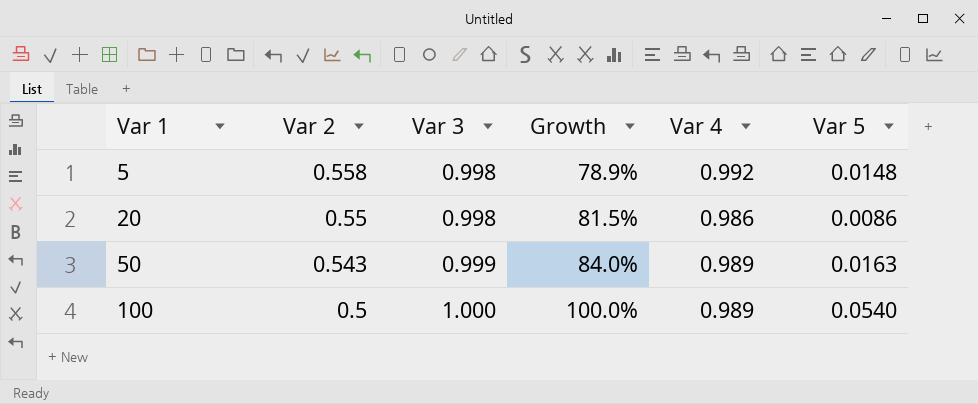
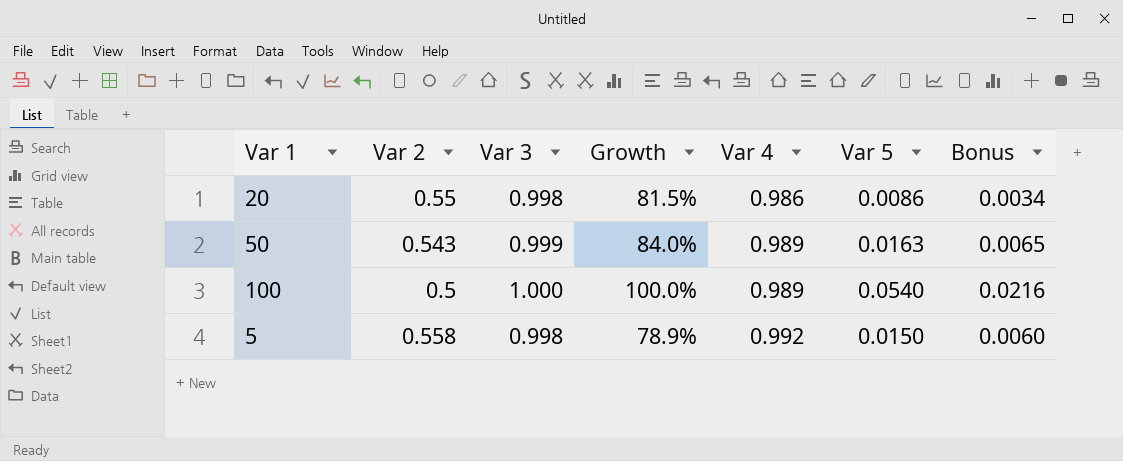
row order: Var 1 ascending -> Var 4 ascending
column Bonus | formula: none -> [Var 5] * 0.4
5 | Var 5: 0.0148 -> 0.0150

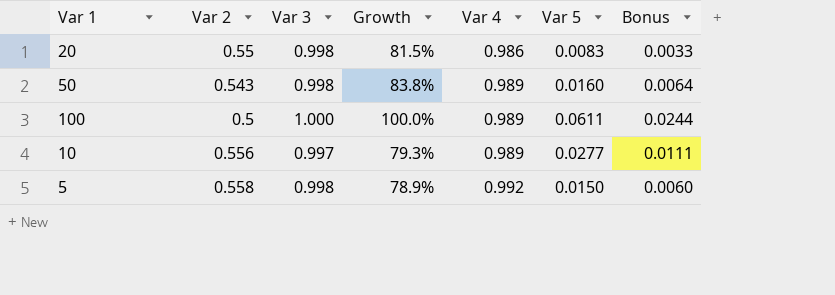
20 | Var 5: 0.0086 -> 0.0083
20 | Bonus: 0.0034 -> 0.0033
50 | Var 3: 0.999 -> 0.998
50 | Growth: 84.0% -> 83.8%
50 | Var 5: 0.0163 -> 0.0160
50 | Bonus: 0.0065 -> 0.0064
100 | Var 5: 0.0540 -> 0.0611
100 | Bonus: 0.0216 -> 0.0244
row 10: none -> 0.556 | 0.997 | 79.3% | 0.989 | 0.0277 | 0.0111

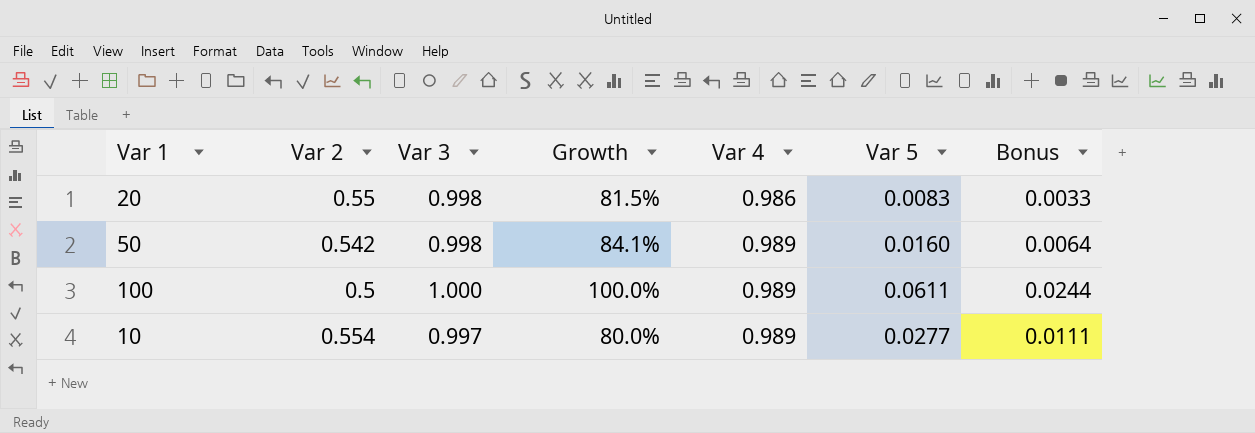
row 5: 0.558 | 0.998 | 78.9% | 0.992 | 0.0150 | 0.0060 -> none
50 | Var 2: 0.543 -> 0.542
50 | Growth: 83.8% -> 84.1%
10 | Var 2: 0.556 -> 0.554
10 | Growth: 79.3% -> 80.0%

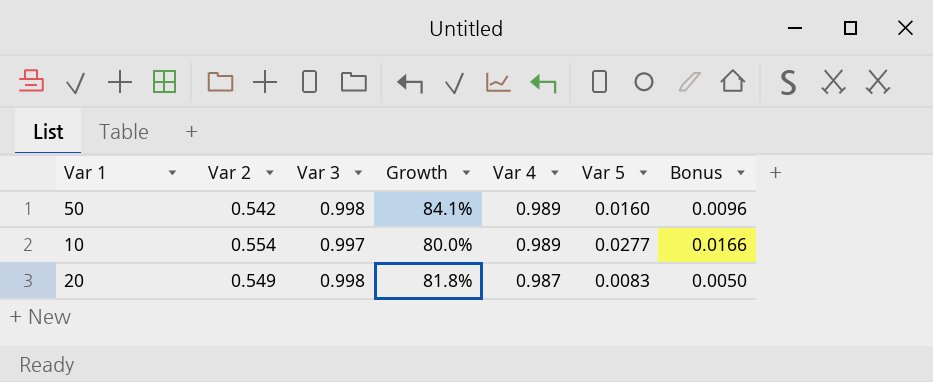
row order: Var 4 ascending -> Var 4 descending
column Bonus | formula: [Var 5] * 0.4 -> [Var 5] * 0.6
row 100: 0.5 | 1.000 | 100.0% | 0.989 | 0.0611 | 0.0244 -> none
20 | Var 2: 0.55 -> 0.549
20 | Growth: 81.5% -> 81.8%
20 | Var 4: 0.986 -> 0.987

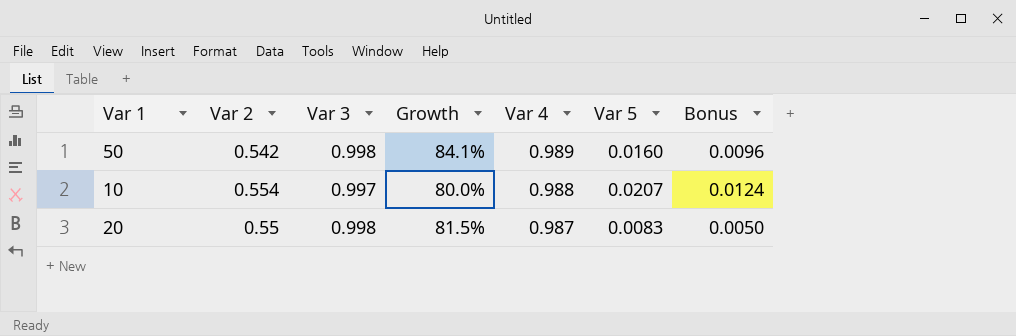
10 | Var 4: 0.989 -> 0.988
10 | Var 5: 0.0277 -> 0.0207
10 | Bonus: 0.0166 -> 0.0124
20 | Var 2: 0.549 -> 0.55
20 | Growth: 81.8% -> 81.5%

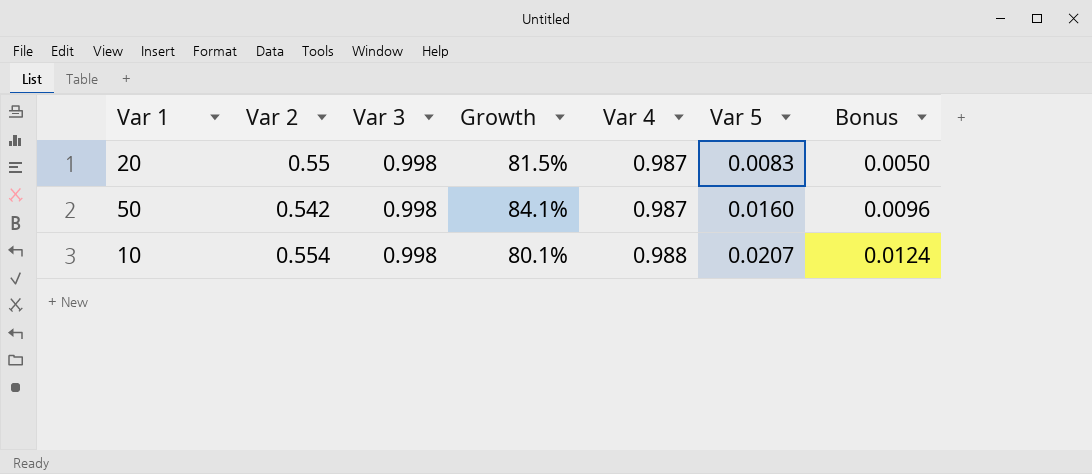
row order: Var 4 descending -> Var 4 ascending
50 | Var 4: 0.989 -> 0.987
10 | Var 3: 0.997 -> 0.998
10 | Growth: 80.0% -> 80.1%

